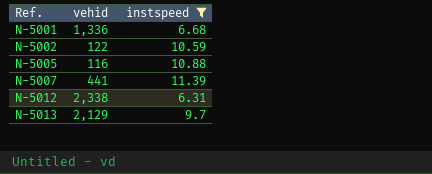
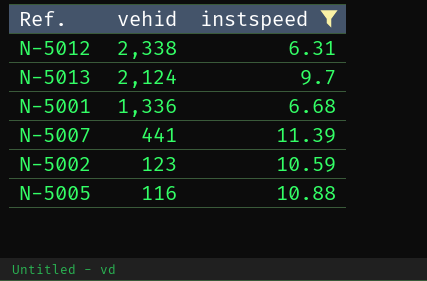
row order: Ref. ascending -> vehid descending
N-5013 | vehid: 2,129 -> 2,124
N-5002 | vehid: 122 -> 123

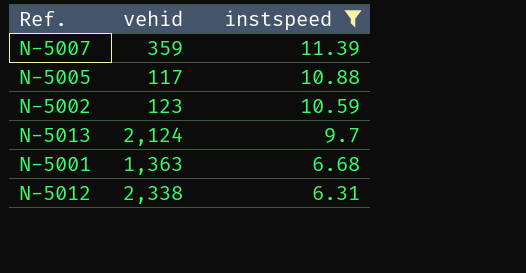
row order: vehid descending -> instspeed descending
N-5007 | vehid: 441 -> 359
N-5005 | vehid: 116 -> 117
N-5001 | vehid: 1,336 -> 1,363

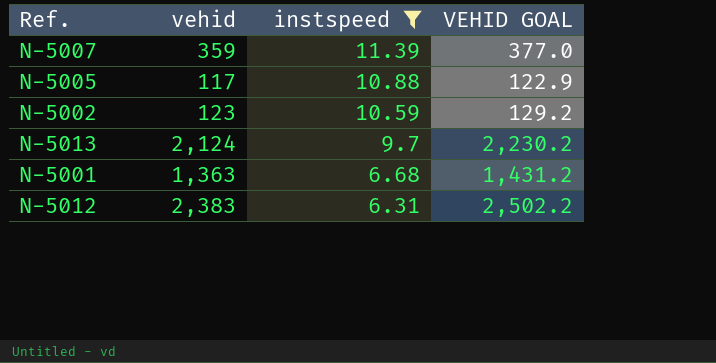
column VEHID GOAL | formula: none -> [vehid] * 1.05
N-5012 | vehid: 2,338 -> 2,383

